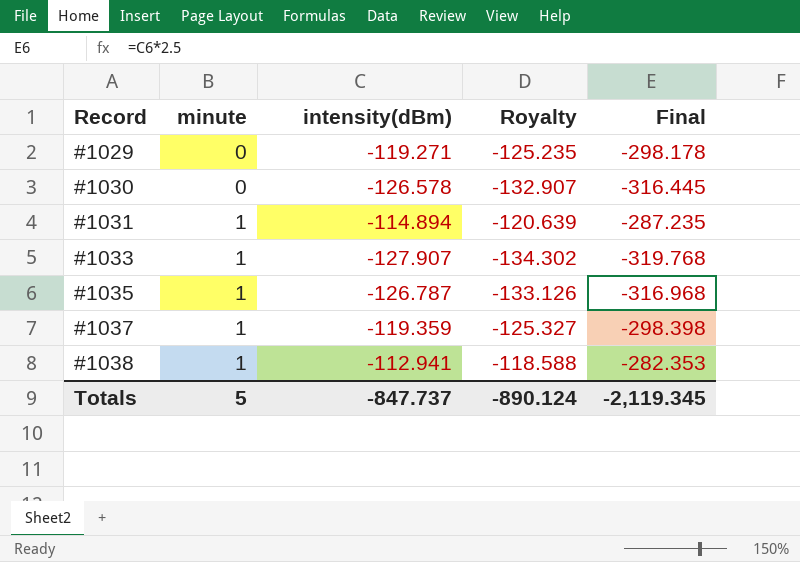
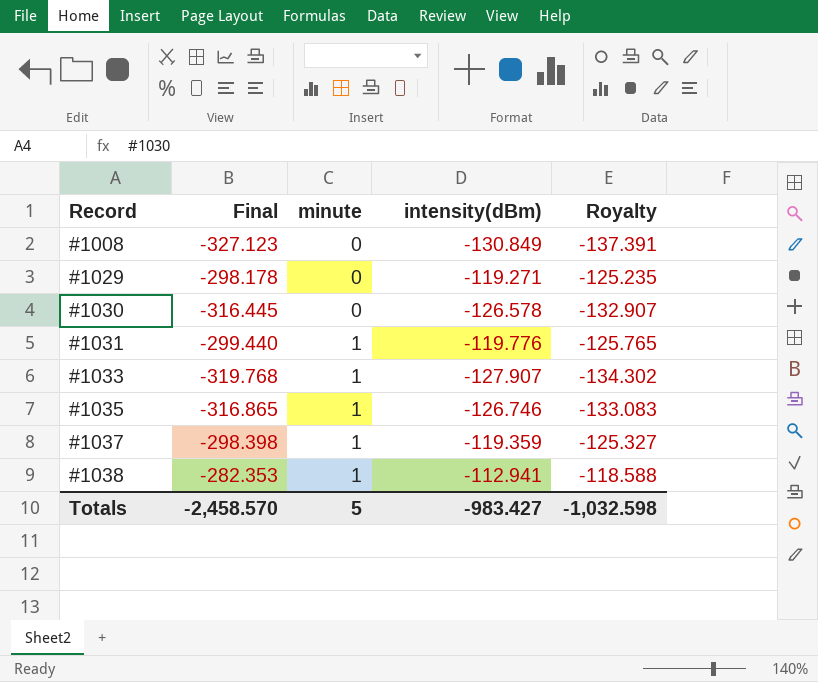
column Final | position: 5 -> 2
row #1008: none -> -327.123 | 0 | -130.849 | -137.391
#1031 | Final: -287.235 -> -299.440
#1031 | intensity(dBm): -114.894 -> -119.776
#1031 | Royalty: -120.639 -> -125.765
#1035 | Final: -316.968 -> -316.865
#1035 | intensity(dBm): -126.787 -> -126.746
#1035 | Royalty: -133.126 -> -133.083
Totals | Final: -2,119.345 -> -2,458.570
Totals | intensity(dBm): -847.737 -> -983.427
Totals | Royalty: -890.124 -> -1,032.598

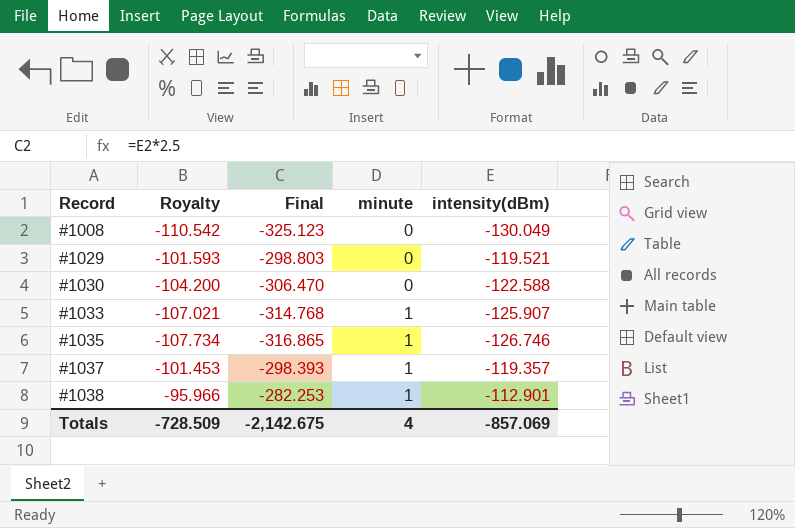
column Royalty | formula: [intensity(dBm)] * 1.05 -> [intensity(dBm)] * 0.85
column Royalty | position: 5 -> 2
row #1031: -299.440 | 1 | -119.776 | -125.765 -> none
#1008 | Final: -327.123 -> -325.123
#1008 | intensity(dBm): -130.849 -> -130.049
#1029 | Final: -298.178 -> -298.803
#1029 | intensity(dBm): -119.271 -> -119.521
#1030 | Final: -316.445 -> -306.470
#1030 | intensity(dBm): -126.578 -> -122.588
#1033 | Final: -319.768 -> -314.768
#1033 | intensity(dBm): -127.907 -> -125.907
#1037 | Final: -298.398 -> -298.393
#1037 | intensity(dBm): -119.359 -> -119.357
#1038 | Final: -282.353 -> -282.253
#1038 | intensity(dBm): -112.941 -> -112.901
Totals | Royalty: -1,032.598 -> -728.509
Totals | Final: -2,458.570 -> -2,142.675
Totals | minute: 5 -> 4
Totals | intensity(dBm): -983.427 -> -857.069

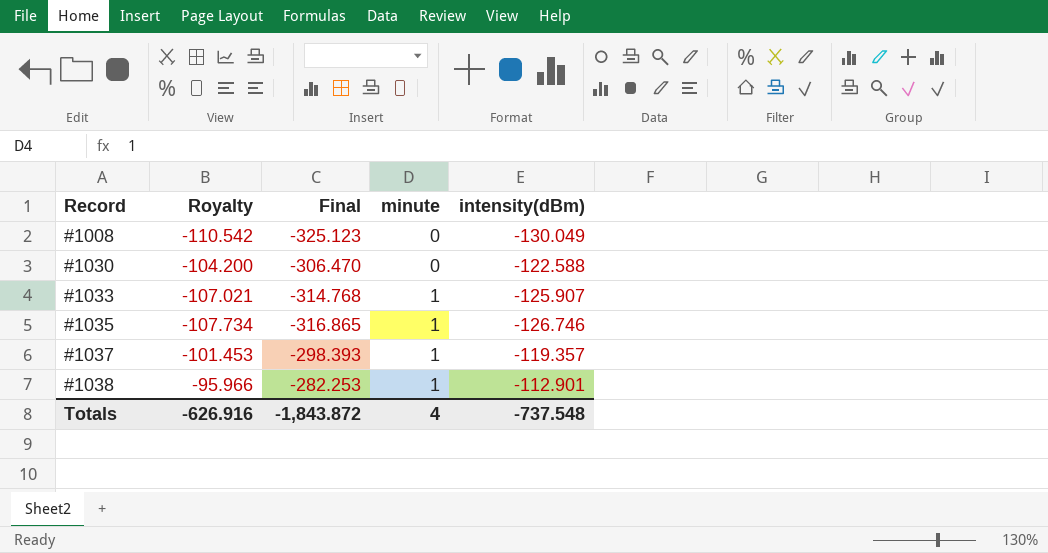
row #1029: -101.593 | -298.803 | 0 | -119.521 -> none
Totals | Royalty: -728.509 -> -626.916
Totals | Final: -2,142.675 -> -1,843.872
Totals | intensity(dBm): -857.069 -> -737.548

